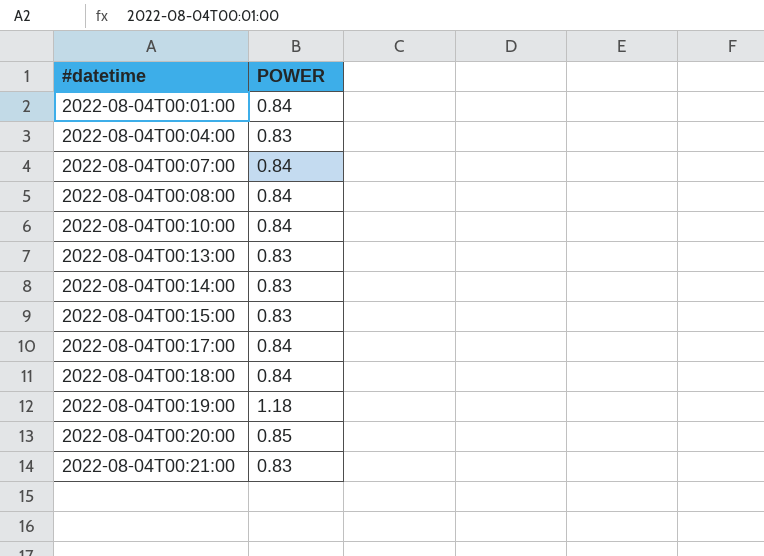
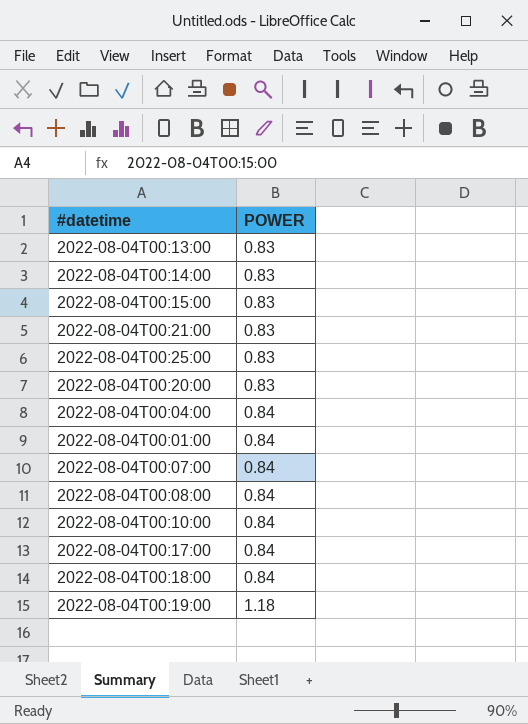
row order: #datetime ascending -> POWER ascending
row 2022-08-04T00:25:00: none -> 0.83
2022-08-04T00:20:00 | POWER: 0.85 -> 0.83
2022-08-04T00:04:00 | POWER: 0.83 -> 0.84

